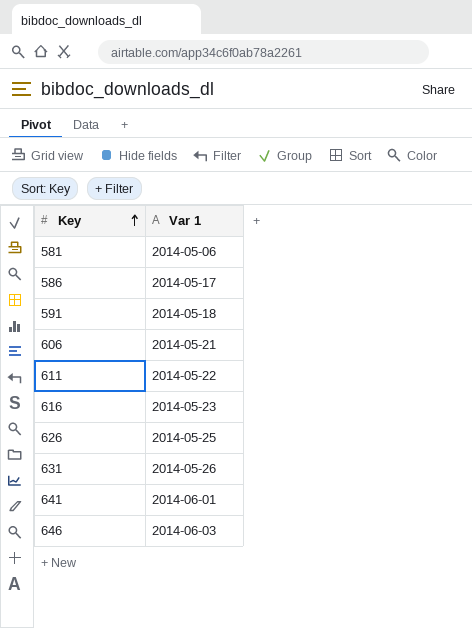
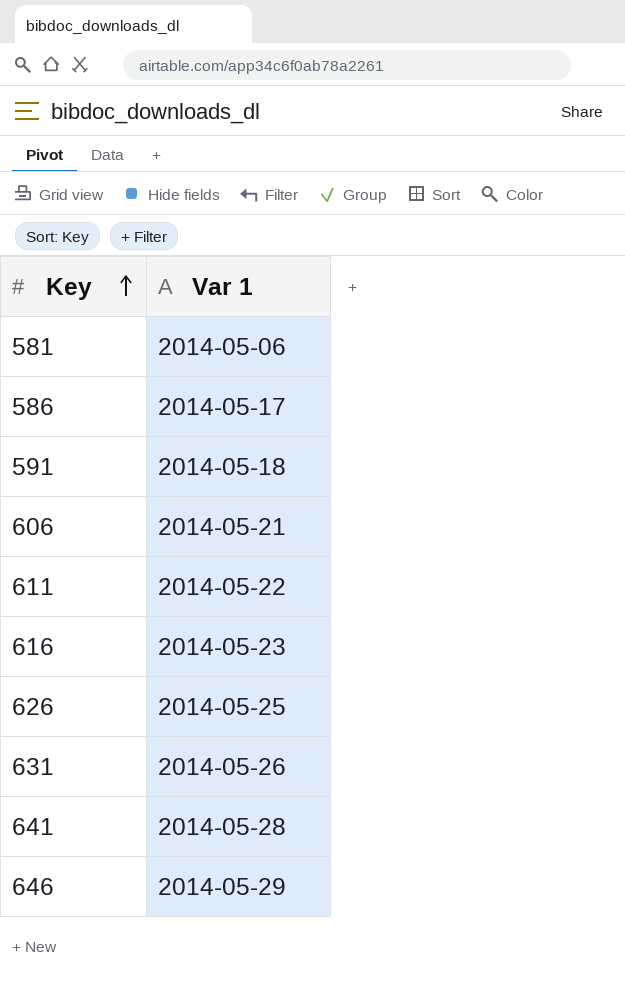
641 | Var 1: 2014-06-01 -> 2014-05-28
646 | Var 1: 2014-06-03 -> 2014-05-29

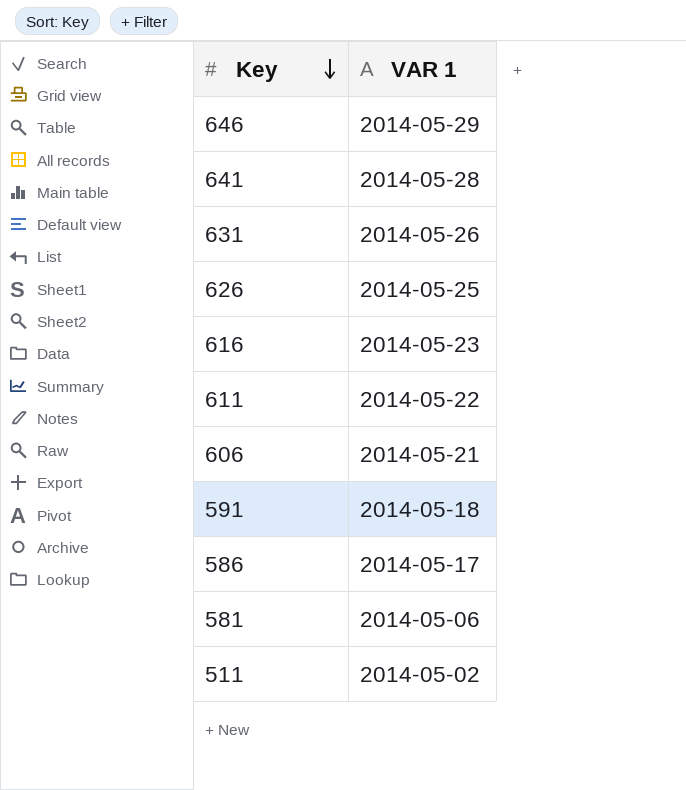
row order: Key ascending -> Key descending
column name: Var 1 -> VAR 1
row 511: none -> 2014-05-02

